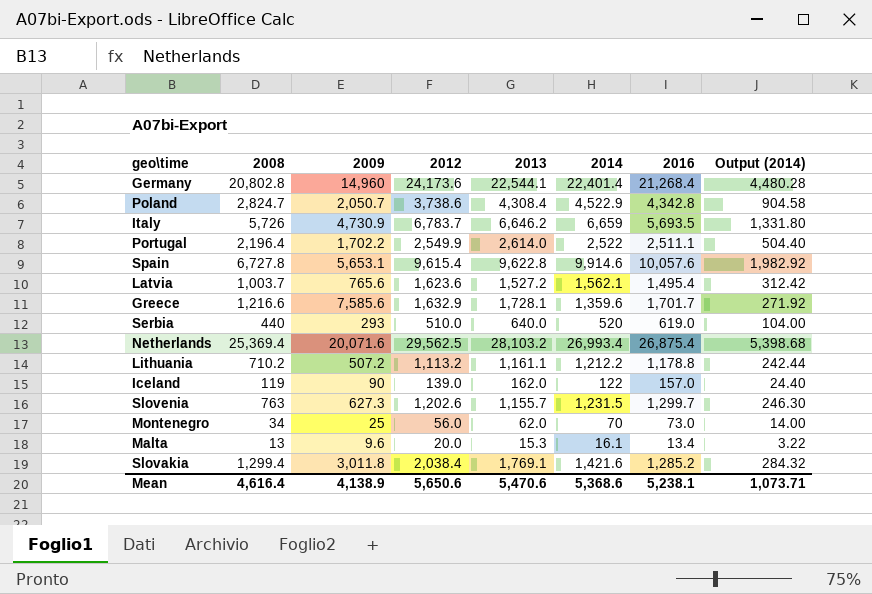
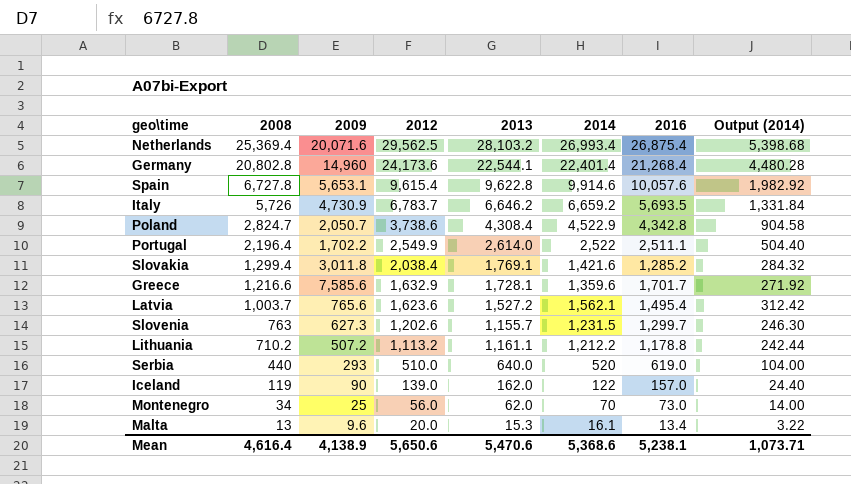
row order: none -> 2008 descending
Italy | 2014: 6,659 -> 6,659.2
Italy | Output (2014): 1,331.80 -> 1,331.84

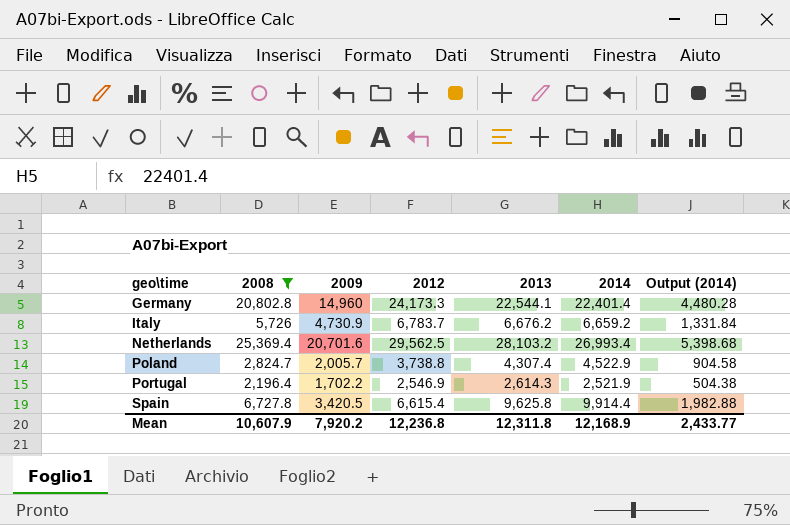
filter: none -> 2008 >= 2,196.4
row order: 2008 descending -> geo\time ascending
column 2016 | position: 7 -> none
Germany | 2012: 24,173.6 -> 24,173.3
Italy | 2013: 6,646.2 -> 6,676.2
Netherlands | 2009: 20,071.6 -> 20,701.6
Poland | 2009: 2,050.7 -> 2,005.7
Poland | 2012: 3,738.6 -> 3,738.8
Poland | 2013: 4,308.4 -> 4,307.4
Portugal | 2012: 2,549.9 -> 2,546.9
Portugal | 2013: 2,614.0 -> 2,614.3
Portugal | 2014: 2,522 -> 2,521.9
Portugal | Output (2014): 504.40 -> 504.38
Spain | 2009: 5,653.1 -> 3,420.5
Spain | 2012: 9,615.4 -> 6,615.4
Spain | 2013: 9,622.8 -> 9,625.8
Spain | 2014: 9,914.6 -> 9,914.4
Spain | Output (2014): 1,982.92 -> 1,982.88
Mean | 2008: 4,616.4 -> 10,607.9
Mean | 2009: 4,138.9 -> 7,920.2
Mean | 2012: 5,650.6 -> 12,236.8
Mean | 2013: 5,470.6 -> 12,311.8
Mean | 2014: 5,368.6 -> 12,168.9
Mean | Output (2014): 1,073.71 -> 2,433.77

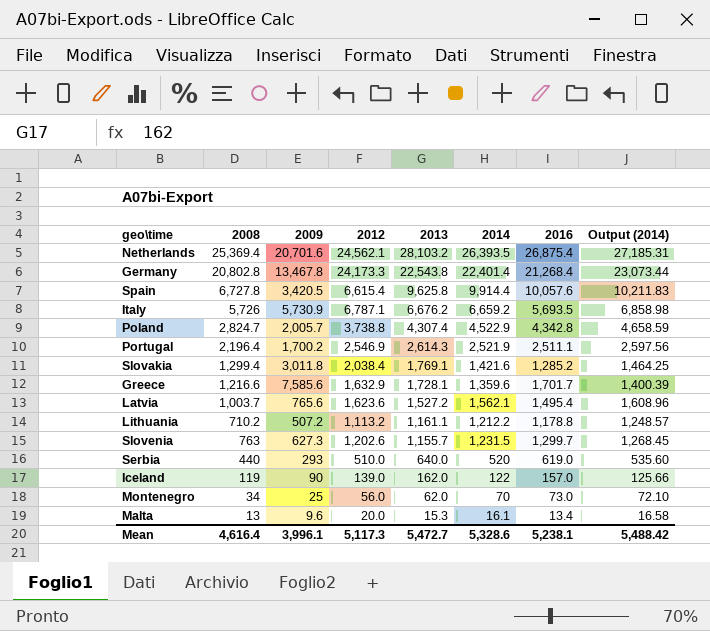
filter: 2008 >= 2,196.4 -> none
row order: geo\time ascending -> 2013 descending
column 2016 | position: none -> 7
column Output (2014) | formula: [2014] * 0.2 -> [2014] * 1.03
Netherlands | 2012: 29,562.5 -> 24,562.1
Netherlands | 2014: 26,993.4 -> 26,393.5
Germany | 2009: 14,960 -> 13,467.8
Germany | 2013: 22,544.1 -> 22,543.8
Italy | 2009: 4,730.9 -> 5,730.9
Italy | 2012: 6,783.7 -> 6,787.1
Portugal | 2009: 1,702.2 -> 1,700.2
Mean | 2008: 10,607.9 -> 4,616.4
Mean | 2009: 7,920.2 -> 3,996.1
Mean | 2012: 12,236.8 -> 5,117.3
Mean | 2013: 12,311.8 -> 5,472.7
Mean | 2014: 12,168.9 -> 5,328.6
Mean | Output (2014): 2,433.77 -> 5,488.42

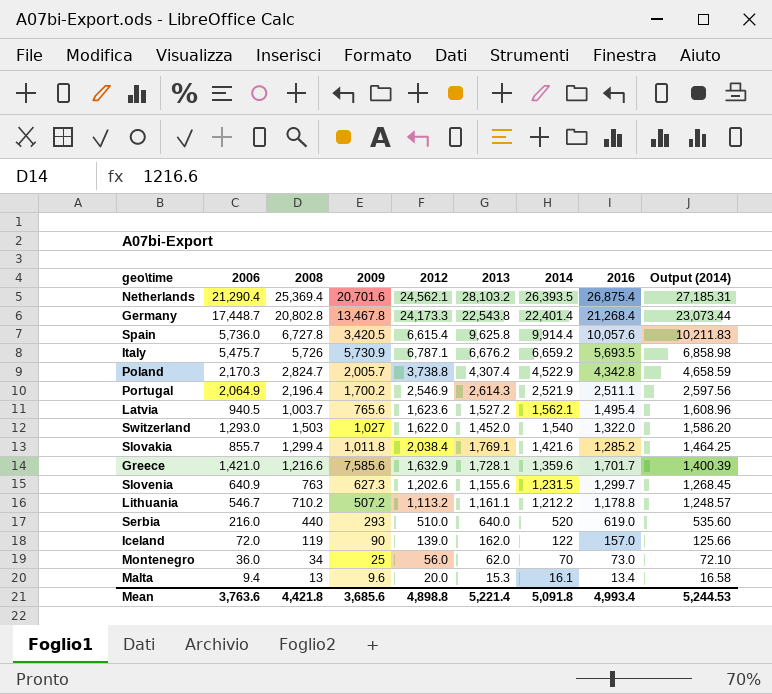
row order: 2013 descending -> 2014 descending
column 2006 | position: none -> 2
row Switzerland: none -> 1,293.0 | 1,503 | 1,027 | 1,622.0 | 1,452.0 | 1,540 | 1,322.0 | 1,586.20
Slovakia | 2009: 3,011.8 -> 1,011.8
Slovenia | 2013: 1,155.7 -> 1,155.6
Mean | 2008: 4,616.4 -> 4,421.8
Mean | 2009: 3,996.1 -> 3,685.6
Mean | 2012: 5,117.3 -> 4,898.8
Mean | 2013: 5,472.7 -> 5,221.4
Mean | 2014: 5,328.6 -> 5,091.8
Mean | 2016: 5,238.1 -> 4,993.4
Mean | Output (2014): 5,488.42 -> 5,244.53

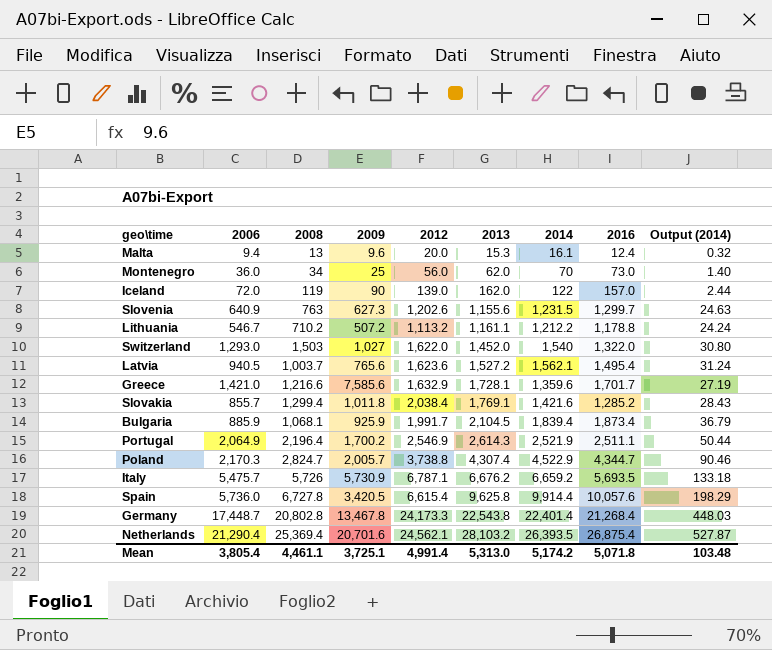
row order: 2014 descending -> 2013 ascending
column Output (2014) | formula: [2014] * 1.03 -> [2014] * 0.02
row Serbia: 216.0 | 440 | 293 | 510.0 | 640.0 | 520 | 619.0 | 535.60 -> none
Malta | 2016: 13.4 -> 12.4
row Bulgaria: none -> 885.9 | 1,068.1 | 925.9 | 1,991.7 | 2,104.5 | 1,839.4 | 1,873.4 | 36.79
Poland | 2016: 4,342.8 -> 4,344.7
Mean | 2006: 3,763.6 -> 3,805.4
Mean | 2008: 4,421.8 -> 4,461.1
Mean | 2009: 3,685.6 -> 3,725.1
Mean | 2012: 4,898.8 -> 4,991.4
Mean | 2013: 5,221.4 -> 5,313.0
Mean | 2014: 5,091.8 -> 5,174.2
Mean | 2016: 4,993.4 -> 5,071.8
Mean | Output (2014): 5,244.53 -> 103.48

